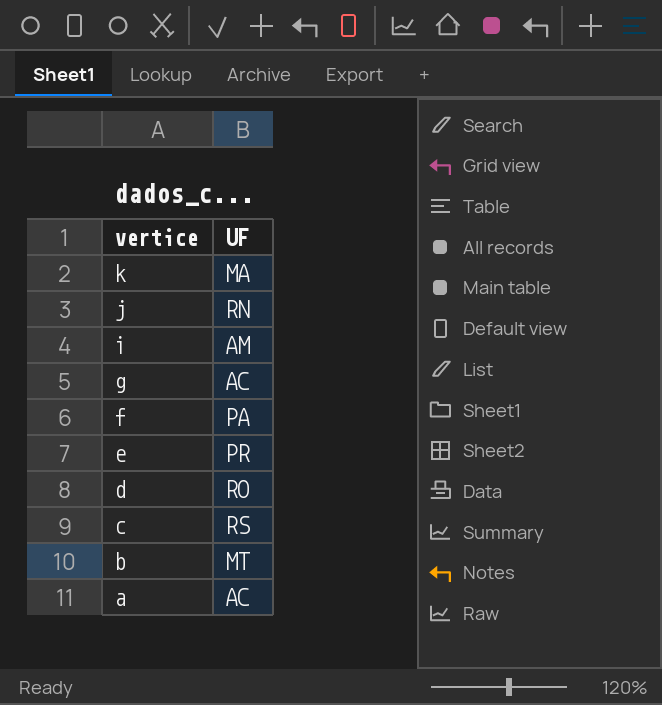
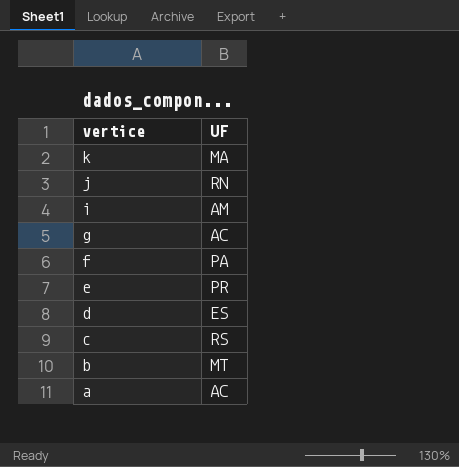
d | UF: RO -> ES

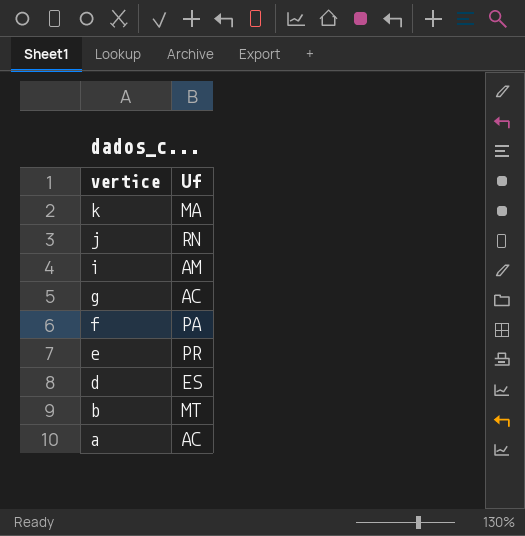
column name: UF -> Uf
row c: RS -> none

